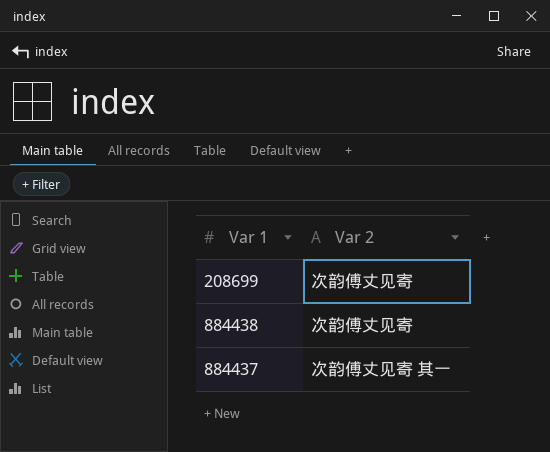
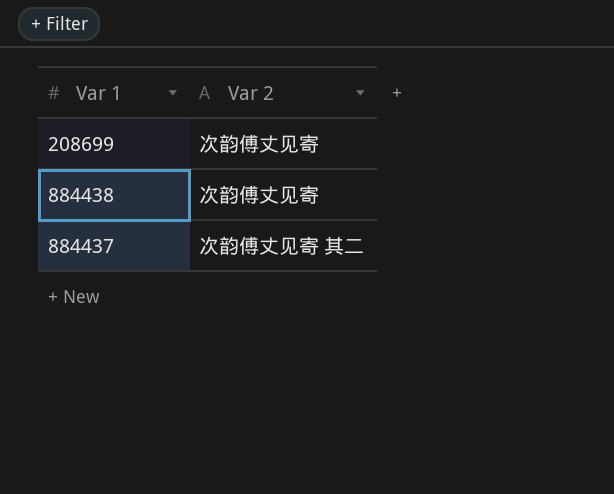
884437 | Var 2: 次韵傅丈见寄 其一 -> 次韵傅丈见寄 其二

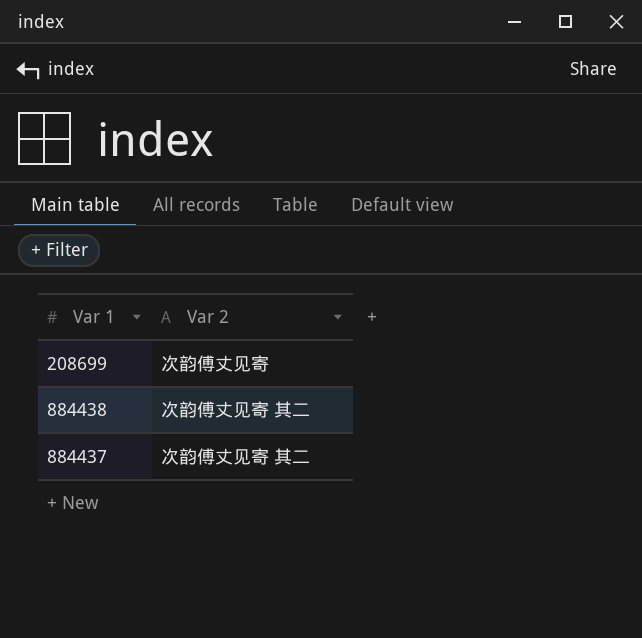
884438 | Var 2: 次韵傅丈见寄 -> 次韵傅丈见寄 其二

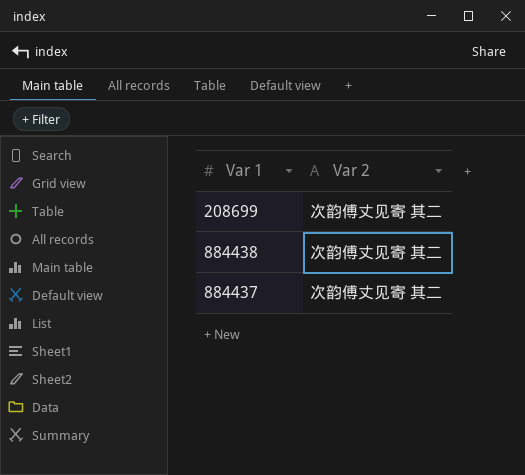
208699 | Var 2: 次韵傅丈见寄 -> 次韵傅丈见寄 其二

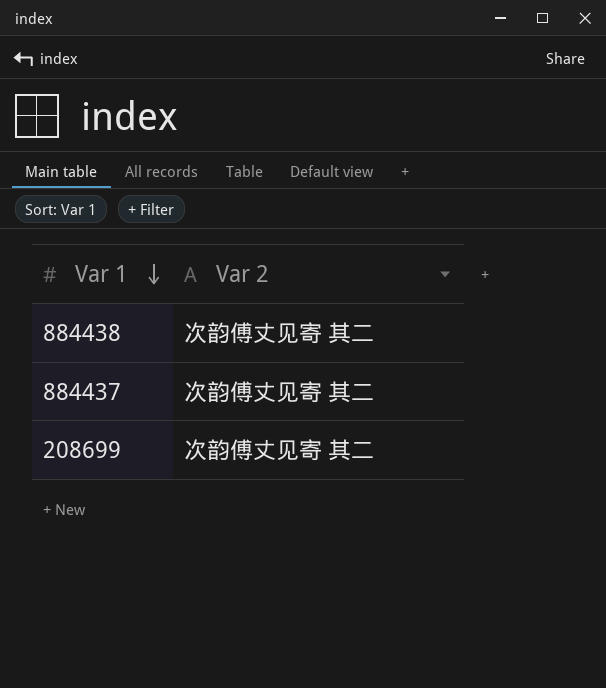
row order: none -> Var 1 descending

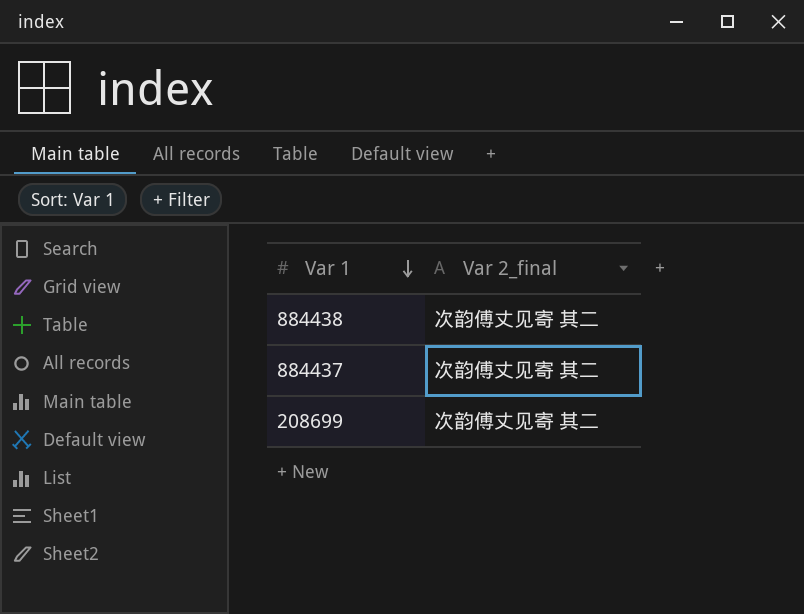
column name: Var 2 -> Var 2_final

